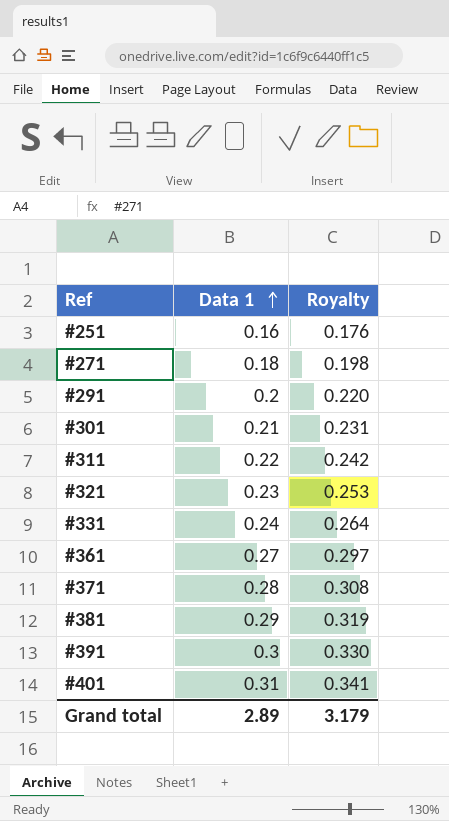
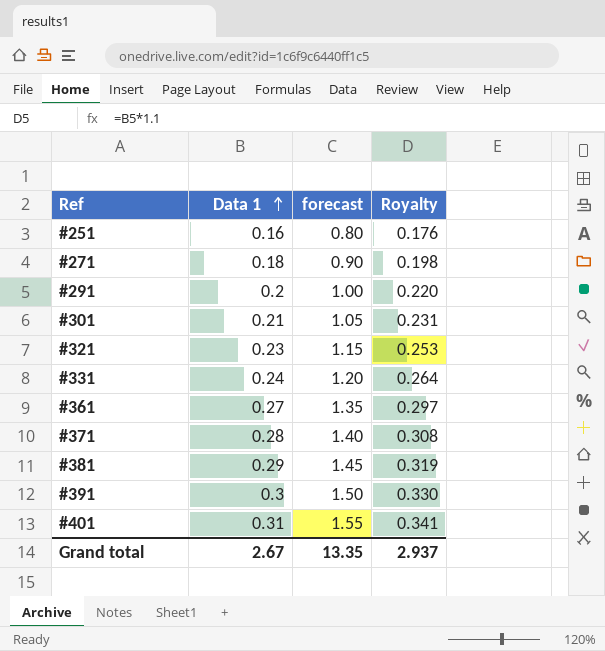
column forecast | formula: none -> [Data 1] * 5
row #311: 0.22 | 0.242 -> none
Grand total | Data 1: 2.89 -> 2.67
Grand total | Royalty: 3.179 -> 2.937

